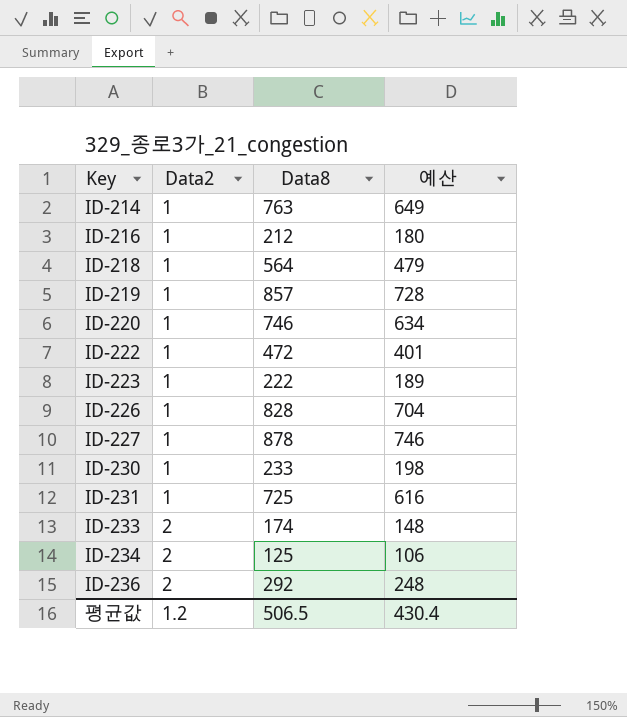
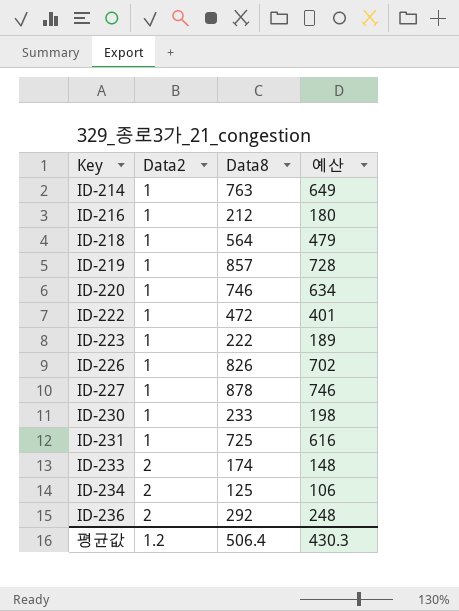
ID-226 | Data8: 828 -> 826
ID-226 | 예산: 704 -> 702
평균값 | Data8: 506.5 -> 506.4
평균값 | 예산: 430.4 -> 430.3

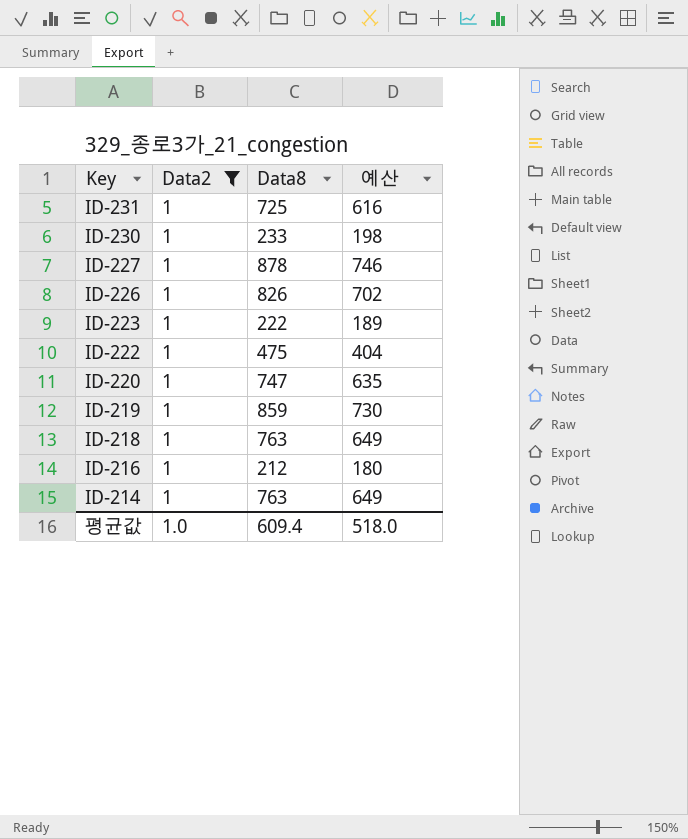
filter: none -> Data2 = 1
row order: Key ascending -> Key descending
ID-222 | Data8: 472 -> 475
ID-222 | 예산: 401 -> 404
ID-220 | Data8: 746 -> 747
ID-220 | 예산: 634 -> 635
ID-219 | Data8: 857 -> 859
ID-219 | 예산: 728 -> 730
ID-218 | Data8: 564 -> 763
ID-218 | 예산: 479 -> 649
평균값 | Data2: 1.2 -> 1.0
평균값 | Data8: 506.4 -> 609.4
평균값 | 예산: 430.3 -> 518.0

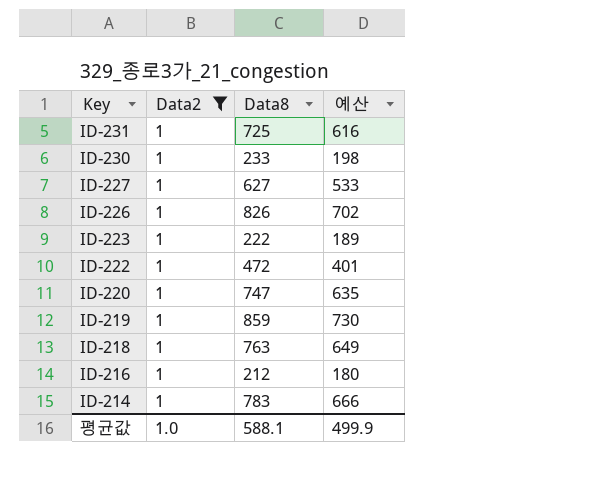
ID-227 | Data8: 878 -> 627
ID-227 | 예산: 746 -> 533
ID-222 | Data8: 475 -> 472
ID-222 | 예산: 404 -> 401
ID-214 | Data8: 763 -> 783
ID-214 | 예산: 649 -> 666
평균값 | Data8: 609.4 -> 588.1
평균값 | 예산: 518.0 -> 499.9

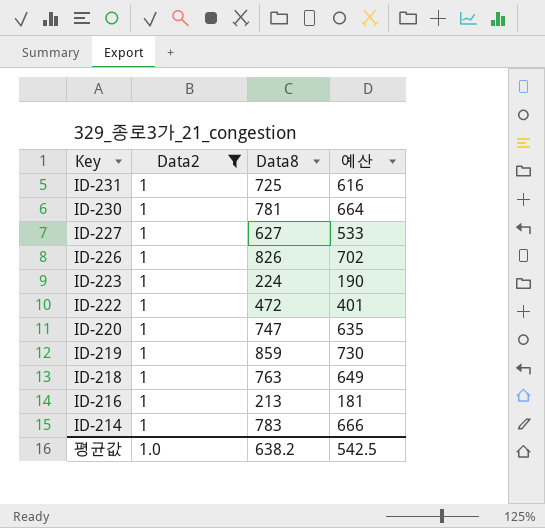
ID-230 | Data8: 233 -> 781
ID-230 | 예산: 198 -> 664
ID-223 | Data8: 222 -> 224
ID-223 | 예산: 189 -> 190
ID-216 | Data8: 212 -> 213
ID-216 | 예산: 180 -> 181
평균값 | Data8: 588.1 -> 638.2
평균값 | 예산: 499.9 -> 542.5

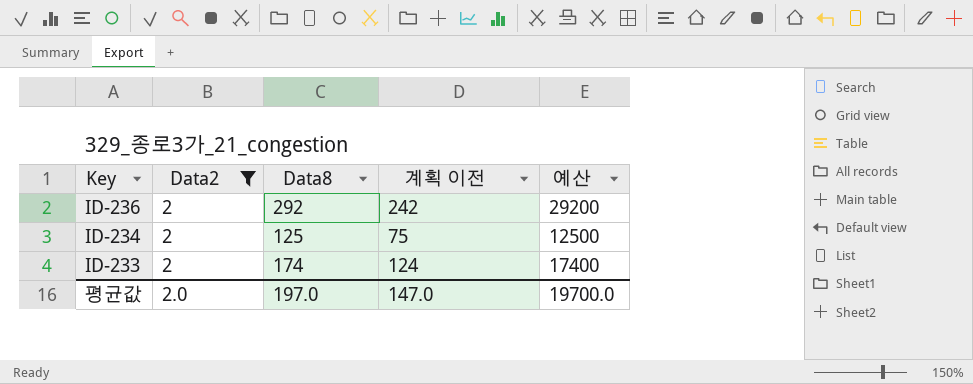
filter: Data2 = 1 -> Data2 = 2
column 계획 이전 | formula: none -> [Data8] - 50
column 예산 | formula: [Data8] * 0.85 -> [Data8] * 100
평균값 | Data2: 1.0 -> 2.0
평균값 | Data8: 638.2 -> 197.0
평균값 | 예산: 542.5 -> 19700.0

